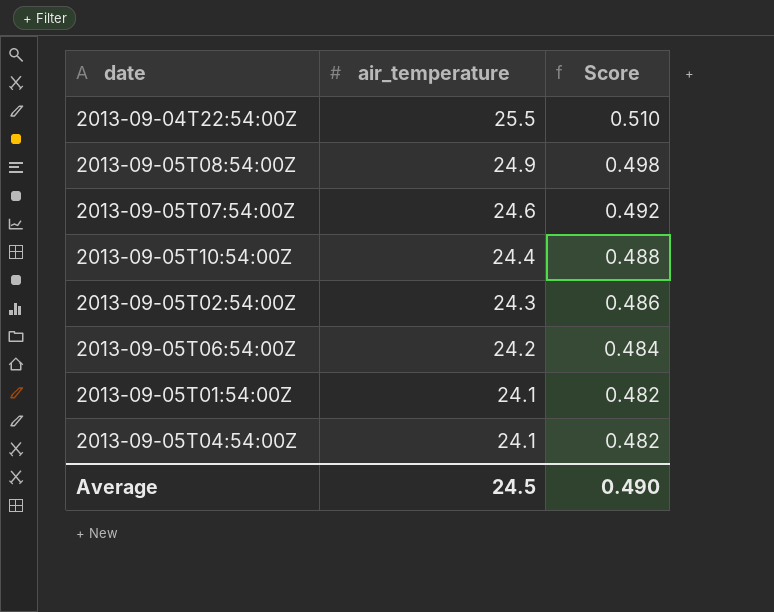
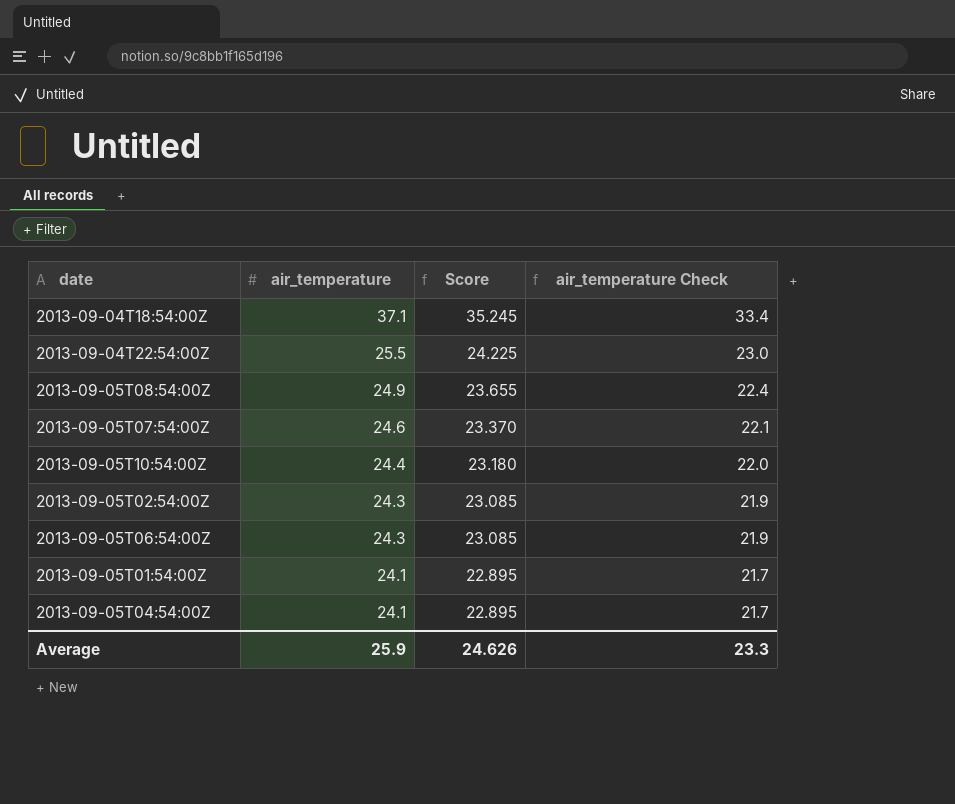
column Score | formula: [air_temperature] * 0.02 -> [air_temperature] * 0.95
column air_temperature Check | formula: none -> [air_temperature] * 0.9
row 2013-09-04T18:54:00Z: none -> 37.1 | 35.245 | 33.4
2013-09-05T06:54:00Z | air_temperature: 24.2 -> 24.3
Average | air_temperature: 24.5 -> 25.9
Average | Score: 0.490 -> 24.626

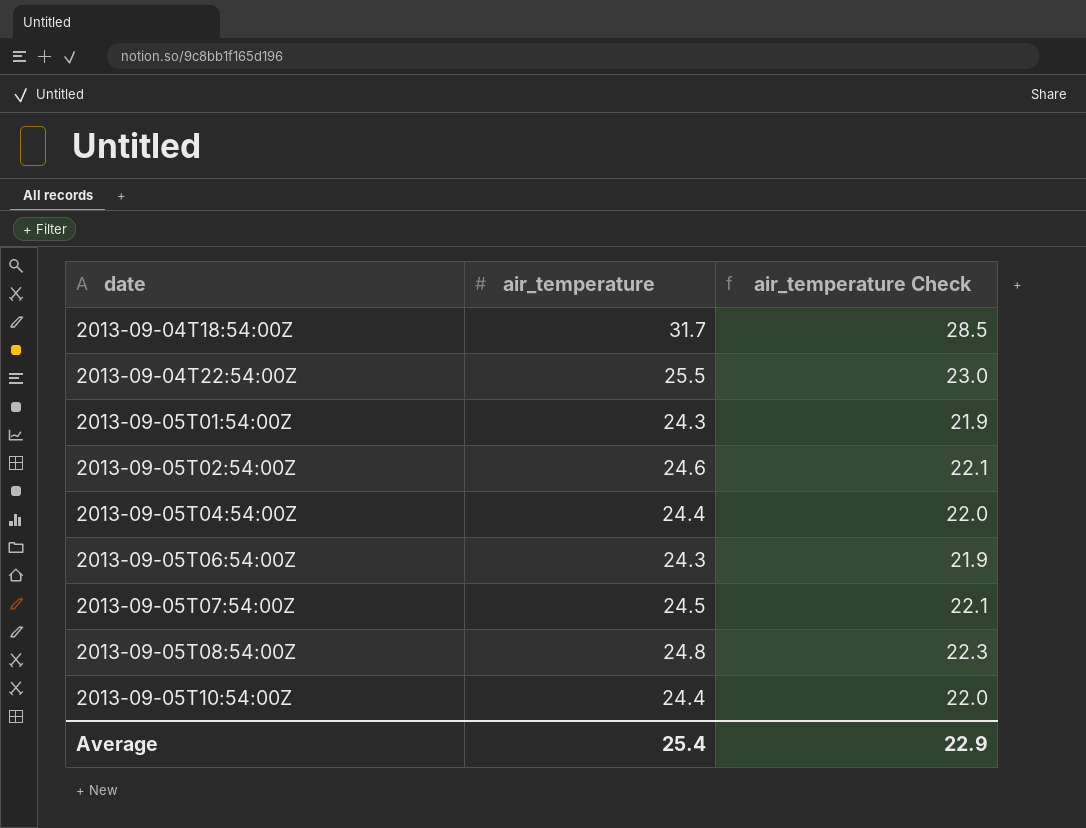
row order: air_temperature descending -> date ascending
column Score | formula: [air_temperature] * 0.95 -> none
2013-09-04T18:54:00Z | air_temperature: 37.1 -> 31.7
2013-09-04T18:54:00Z | air_temperature Check: 33.4 -> 28.5
2013-09-05T01:54:00Z | air_temperature: 24.1 -> 24.3
2013-09-05T01:54:00Z | air_temperature Check: 21.7 -> 21.9
2013-09-05T02:54:00Z | air_temperature: 24.3 -> 24.6
2013-09-05T02:54:00Z | air_temperature Check: 21.9 -> 22.1
2013-09-05T04:54:00Z | air_temperature: 24.1 -> 24.4
2013-09-05T04:54:00Z | air_temperature Check: 21.7 -> 22.0
2013-09-05T07:54:00Z | air_temperature: 24.6 -> 24.5
2013-09-05T08:54:00Z | air_temperature: 24.9 -> 24.8
2013-09-05T08:54:00Z | air_temperature Check: 22.4 -> 22.3
Average | air_temperature: 25.9 -> 25.4
Average | air_temperature Check: 23.3 -> 22.9

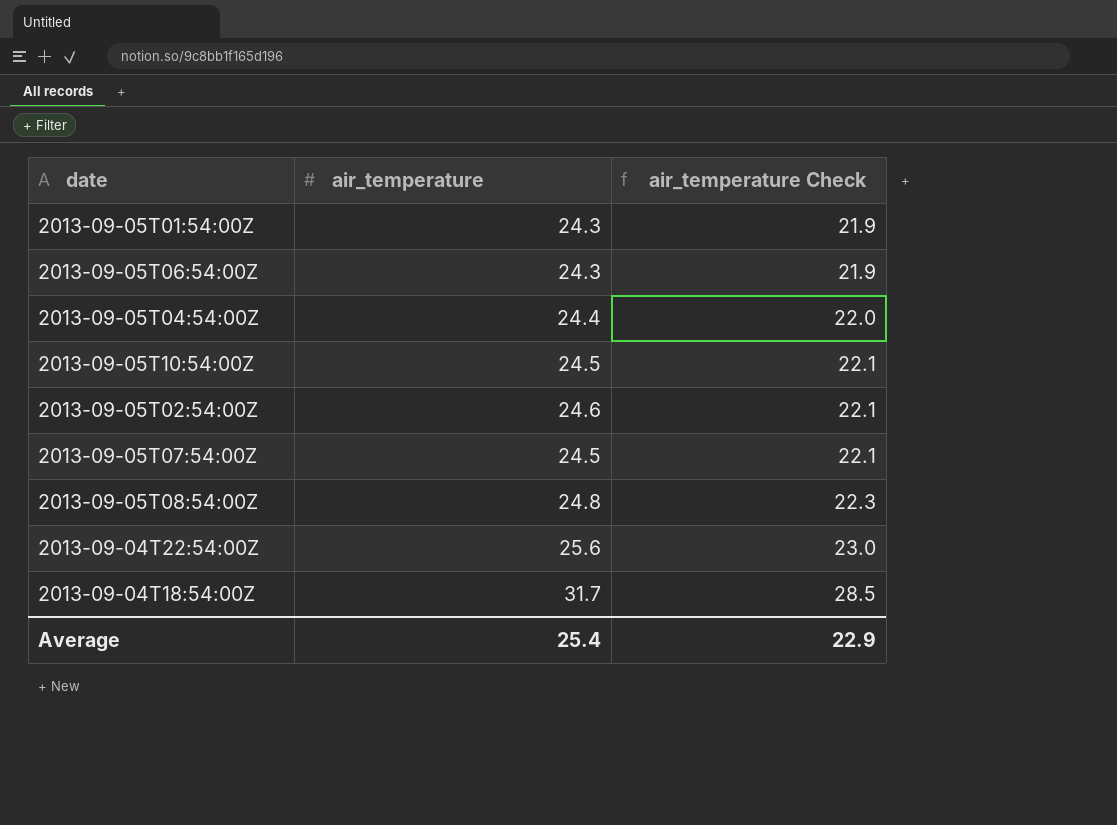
row order: date ascending -> air_temperature Check ascending
2013-09-05T10:54:00Z | air_temperature: 24.4 -> 24.5
2013-09-05T10:54:00Z | air_temperature Check: 22.0 -> 22.1
2013-09-04T22:54:00Z | air_temperature: 25.5 -> 25.6

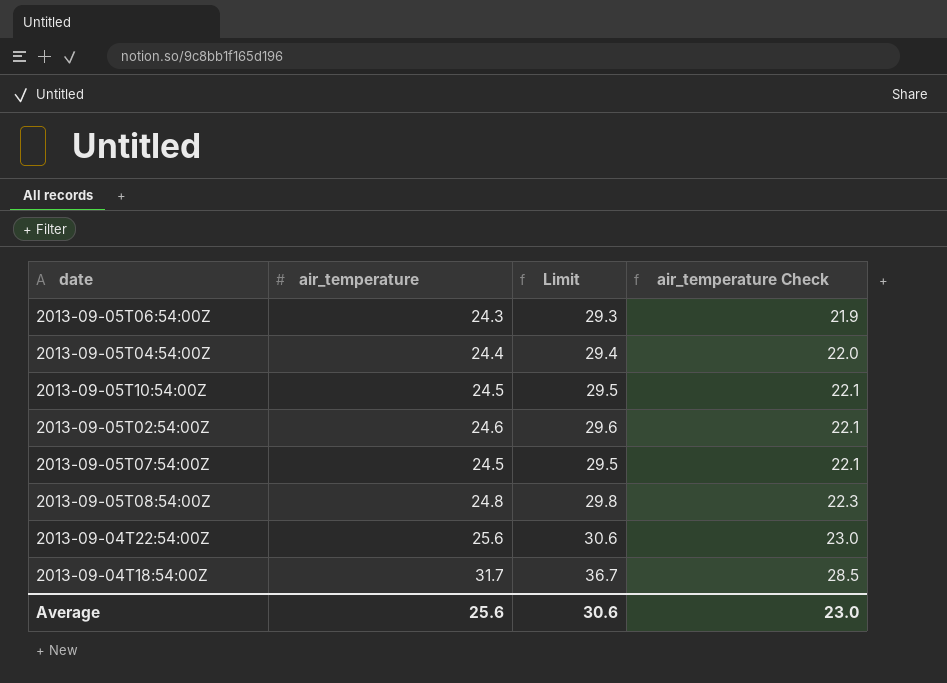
column Limit | formula: none -> [air_temperature] + 5
row 2013-09-05T01:54:00Z: 24.3 | 21.9 -> none
Average | air_temperature: 25.4 -> 25.6
Average | air_temperature Check: 22.9 -> 23.0

